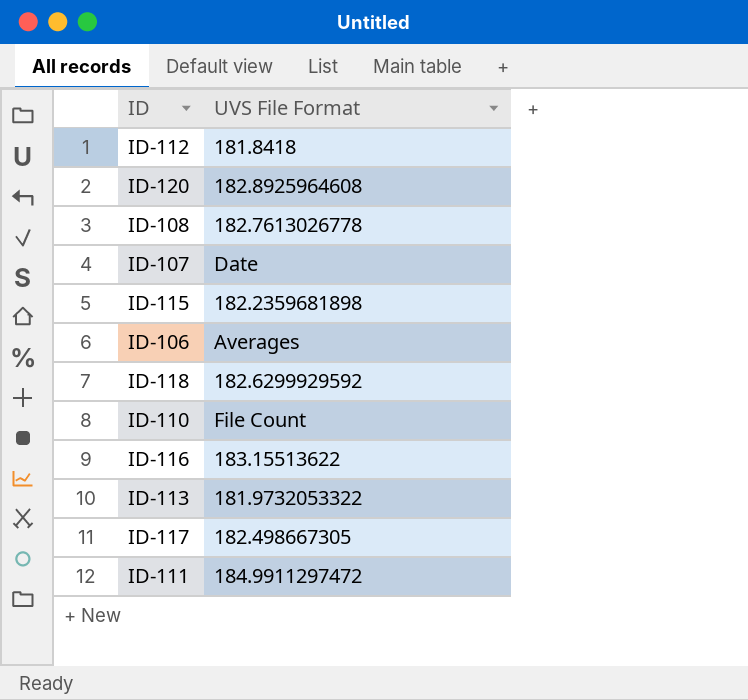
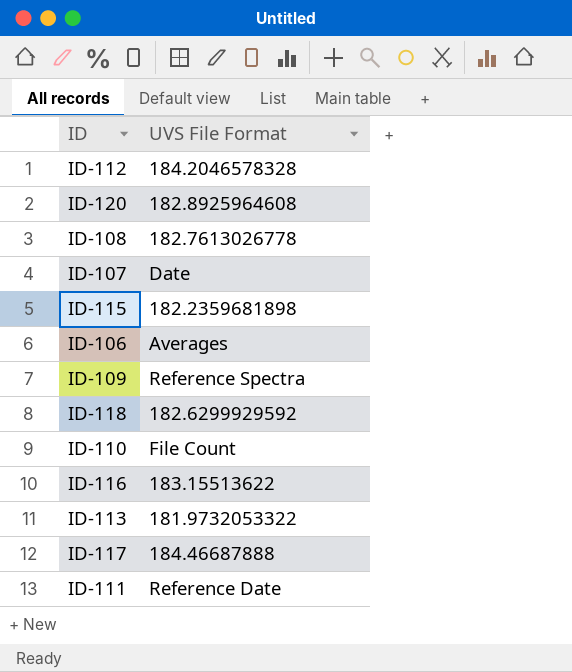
ID-112 | UVS File Format: 181.8418 -> 184.2046578328
row ID-109: none -> Reference Spectra
ID-117 | UVS File Format: 182.498667305 -> 184.46687888
ID-111 | UVS File Format: 184.9911297472 -> Reference Date

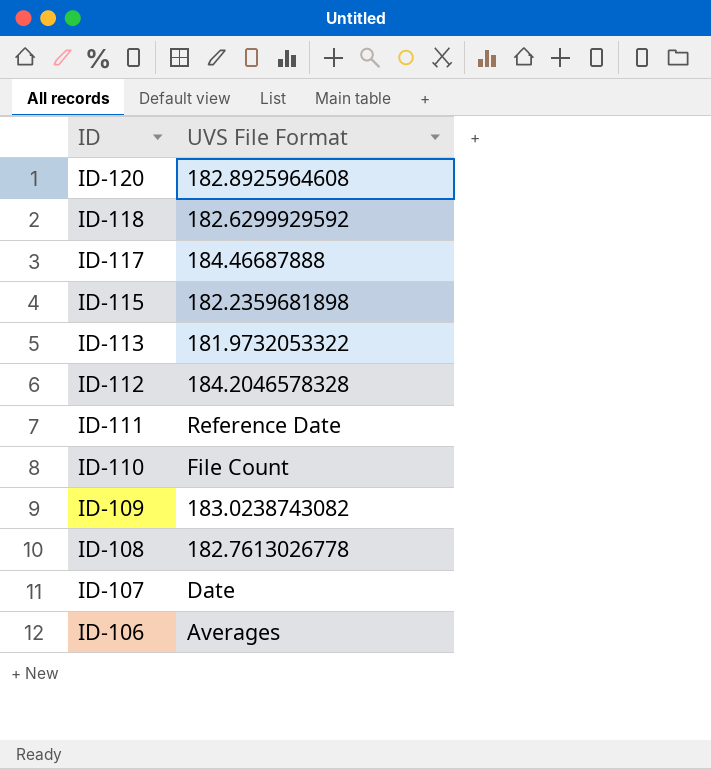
row order: none -> ID descending
row ID-116: 183.15513622 -> none
ID-109 | UVS File Format: Reference Spectra -> 183.0238743082

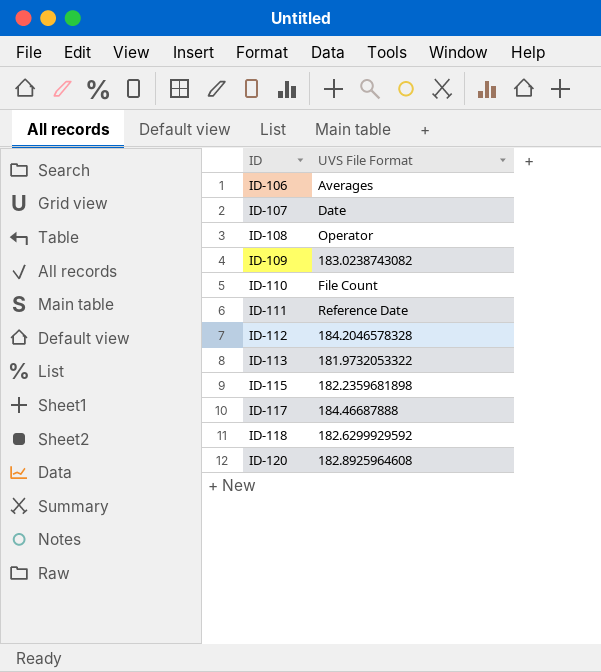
row order: ID descending -> ID ascending
ID-108 | UVS File Format: 182.7613026778 -> Operator

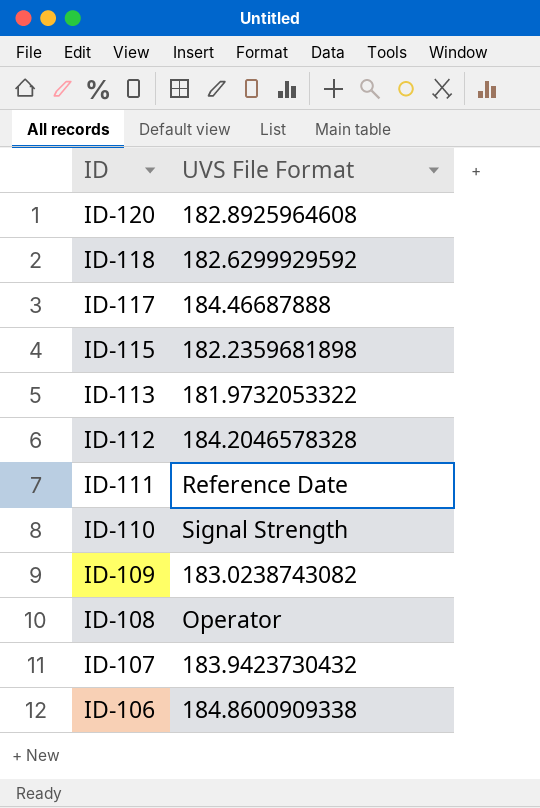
row order: ID ascending -> ID descending
ID-110 | UVS File Format: File Count -> Signal Strength
ID-107 | UVS File Format: Date -> 183.9423730432
ID-106 | UVS File Format: Averages -> 184.8600909338

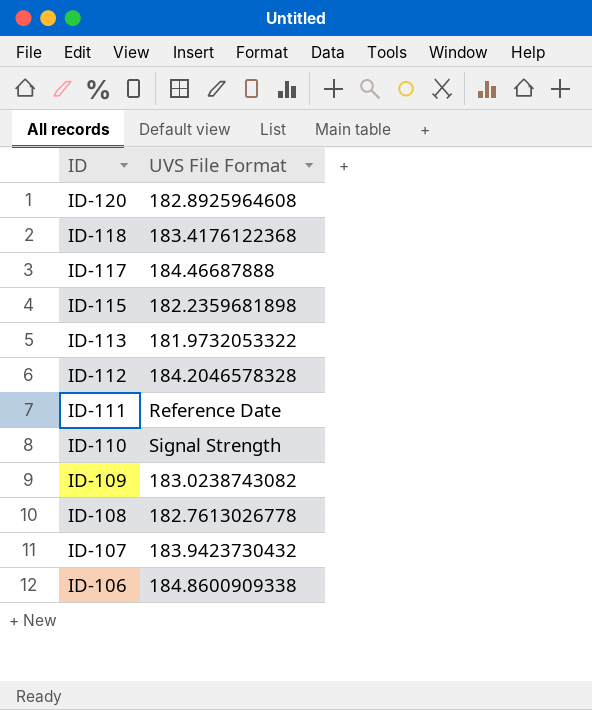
ID-118 | UVS File Format: 182.6299929592 -> 183.4176122368
ID-108 | UVS File Format: Operator -> 182.7613026778

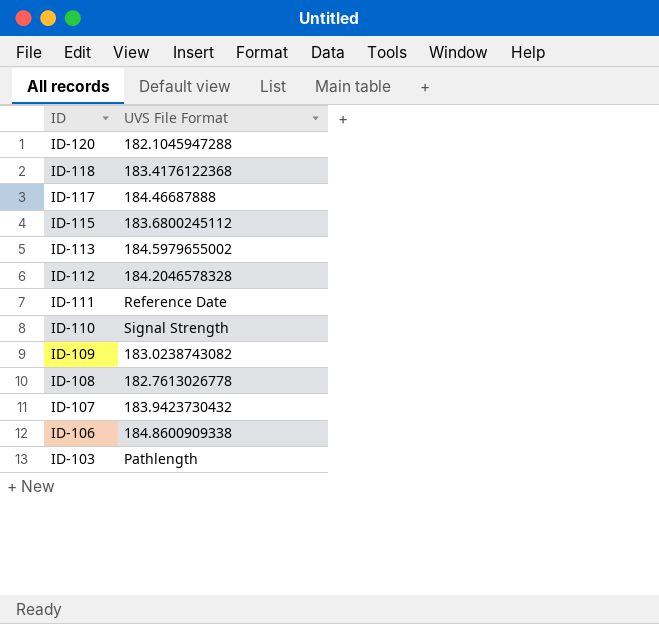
ID-120 | UVS File Format: 182.8925964608 -> 182.1045947288
ID-115 | UVS File Format: 182.2359681898 -> 183.6800245112
ID-113 | UVS File Format: 181.9732053322 -> 184.5979655002
row ID-103: none -> Pathlength

